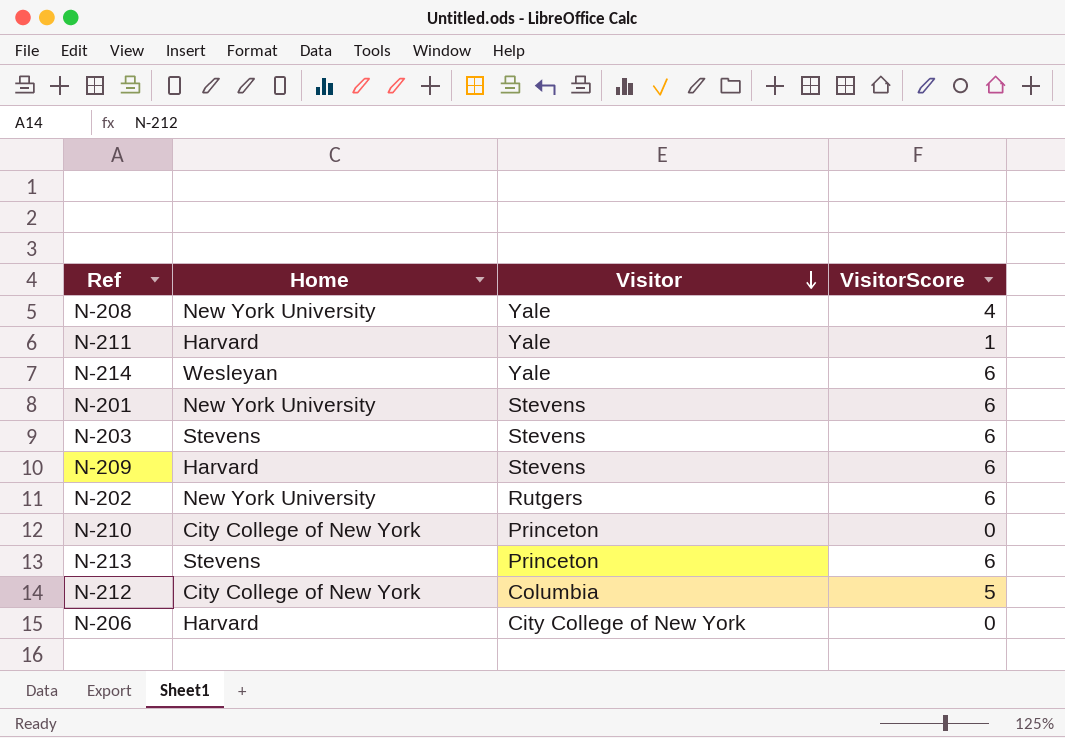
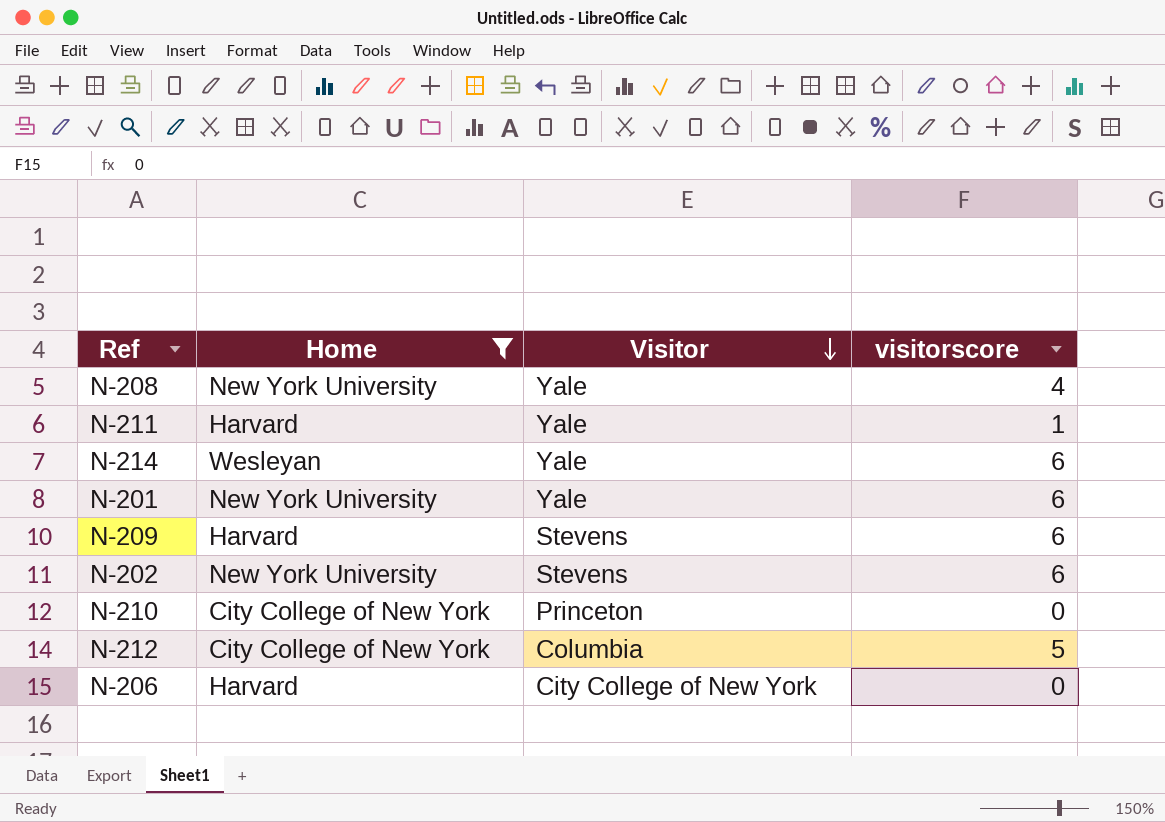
filter: none -> Home != Stevens
column name: VisitorScore -> visitorscore
N-201 | Visitor: Stevens -> Yale
N-202 | Visitor: Rutgers -> Stevens

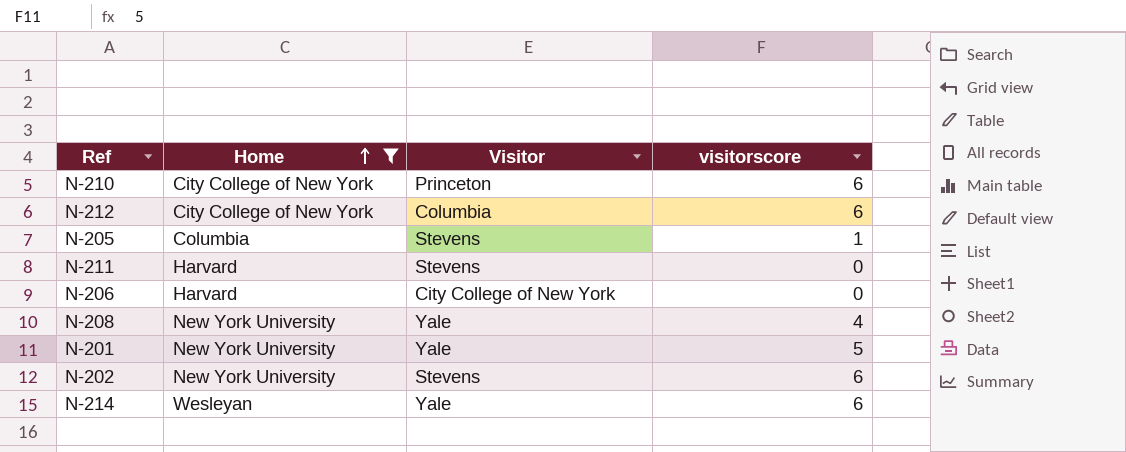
row order: Visitor descending -> Home ascending
row N-209: Harvard | Stevens | 6 -> none
N-210 | visitorscore: 0 -> 6
N-212 | visitorscore: 5 -> 6
row N-205: none -> Columbia | Stevens | 1
N-211 | Visitor: Yale -> Stevens
N-211 | visitorscore: 1 -> 0
N-201 | visitorscore: 6 -> 5

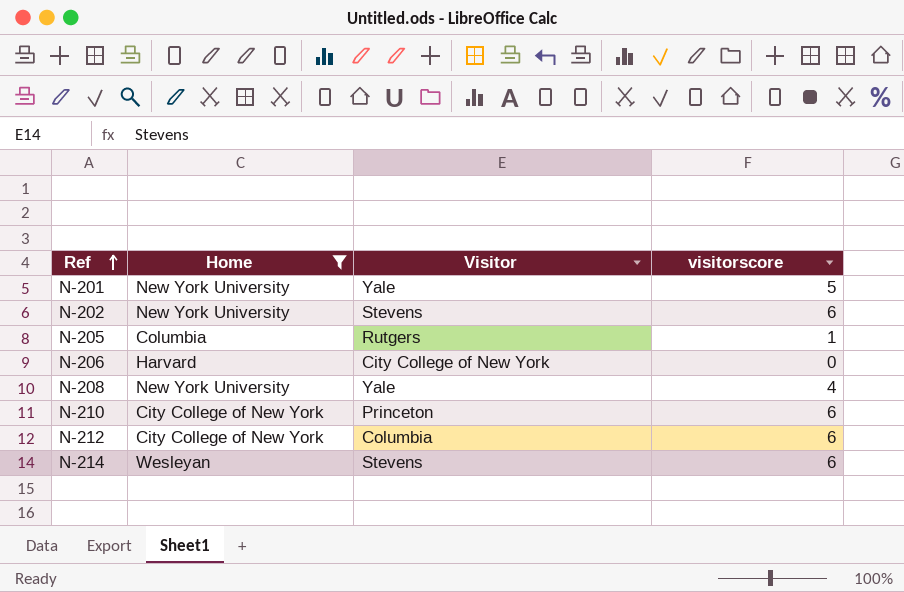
row order: Home ascending -> Ref ascending
row N-211: Harvard | Stevens | 0 -> none
N-205 | Visitor: Stevens -> Rutgers
N-214 | Visitor: Yale -> Stevens

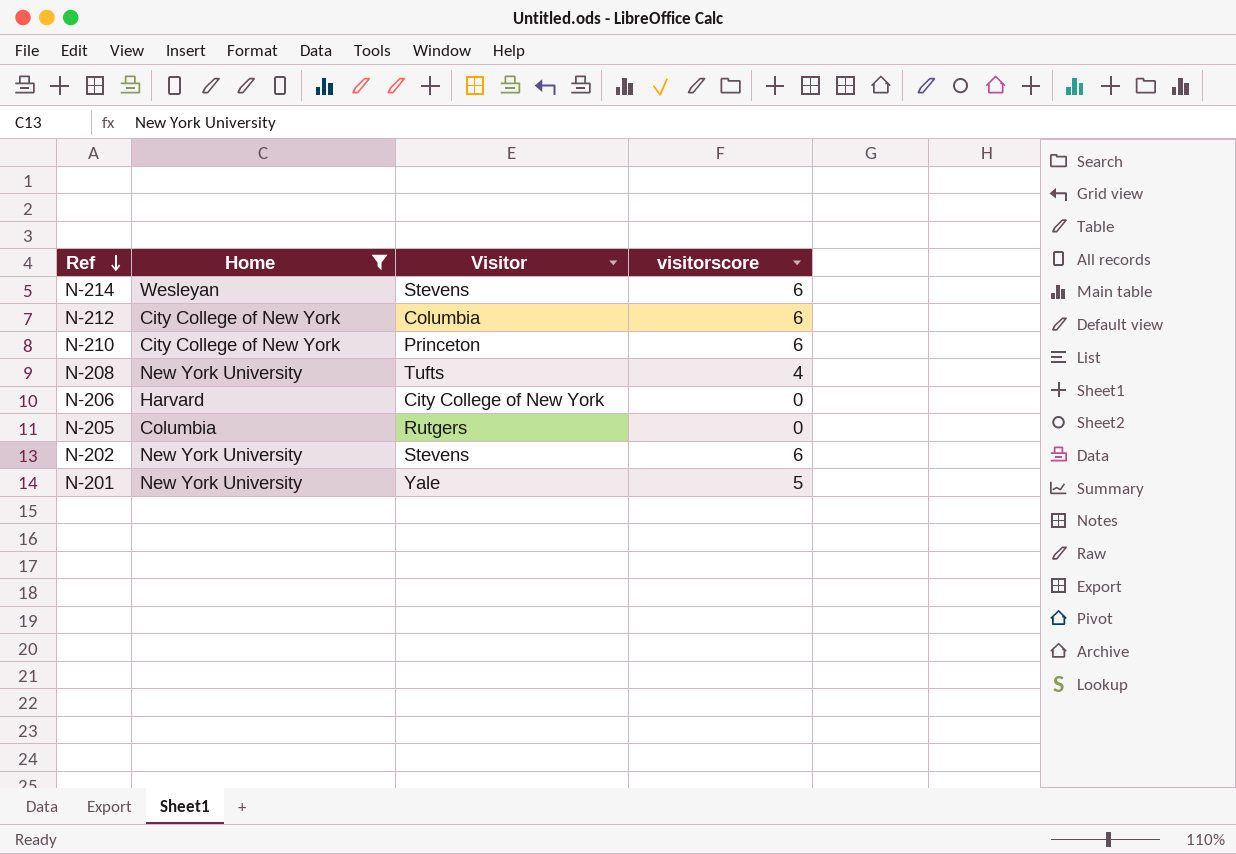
row order: Ref ascending -> Ref descending
N-208 | Visitor: Yale -> Tufts
N-205 | visitorscore: 1 -> 0

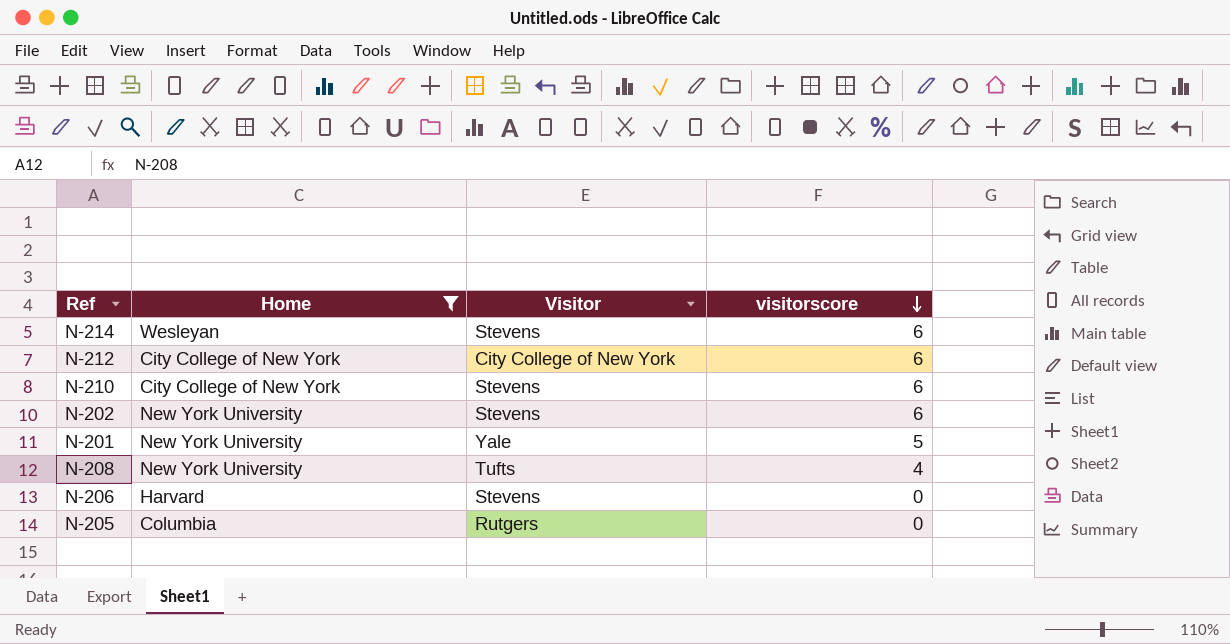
row order: Ref descending -> visitorscore descending
N-212 | Visitor: Columbia -> City College of New York
N-210 | Visitor: Princeton -> Stevens
N-206 | Visitor: City College of New York -> Stevens

